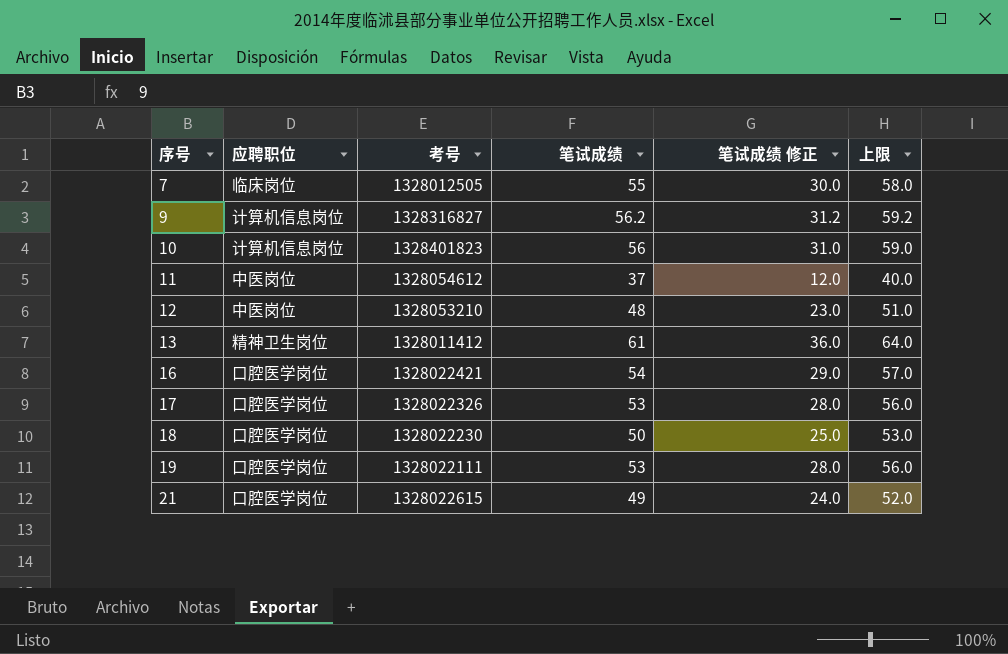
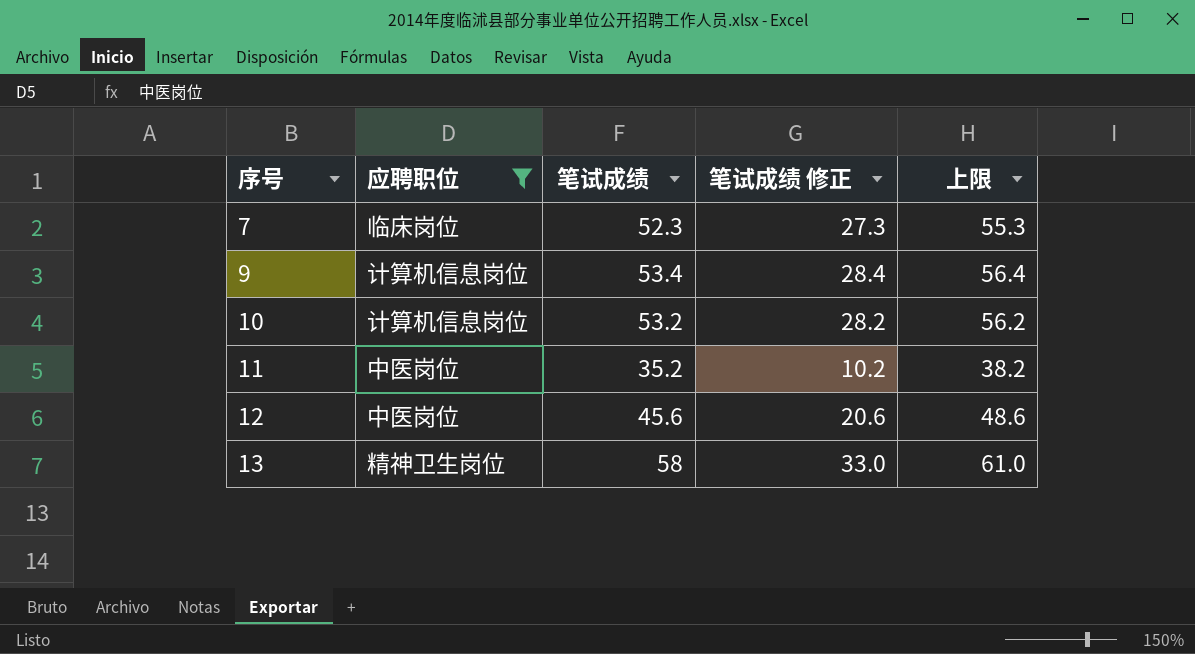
filter: none -> 应聘职位 != 口腔医学岗位
column 考号 | position: 3 -> none
7 | 笔试成绩: 55 -> 52.3
7 | 笔试成绩 修正: 30.0 -> 27.3
7 | 上限: 58.0 -> 55.3
9 | 笔试成绩: 56.2 -> 53.4
9 | 笔试成绩 修正: 31.2 -> 28.4
9 | 上限: 59.2 -> 56.4
10 | 笔试成绩: 56 -> 53.2
10 | 笔试成绩 修正: 31.0 -> 28.2
10 | 上限: 59.0 -> 56.2
11 | 笔试成绩: 37 -> 35.2
11 | 笔试成绩 修正: 12.0 -> 10.2
11 | 上限: 40.0 -> 38.2
12 | 笔试成绩: 48 -> 45.6
12 | 笔试成绩 修正: 23.0 -> 20.6
12 | 上限: 51.0 -> 48.6
13 | 笔试成绩: 61 -> 58
13 | 笔试成绩 修正: 36.0 -> 33.0
13 | 上限: 64.0 -> 61.0

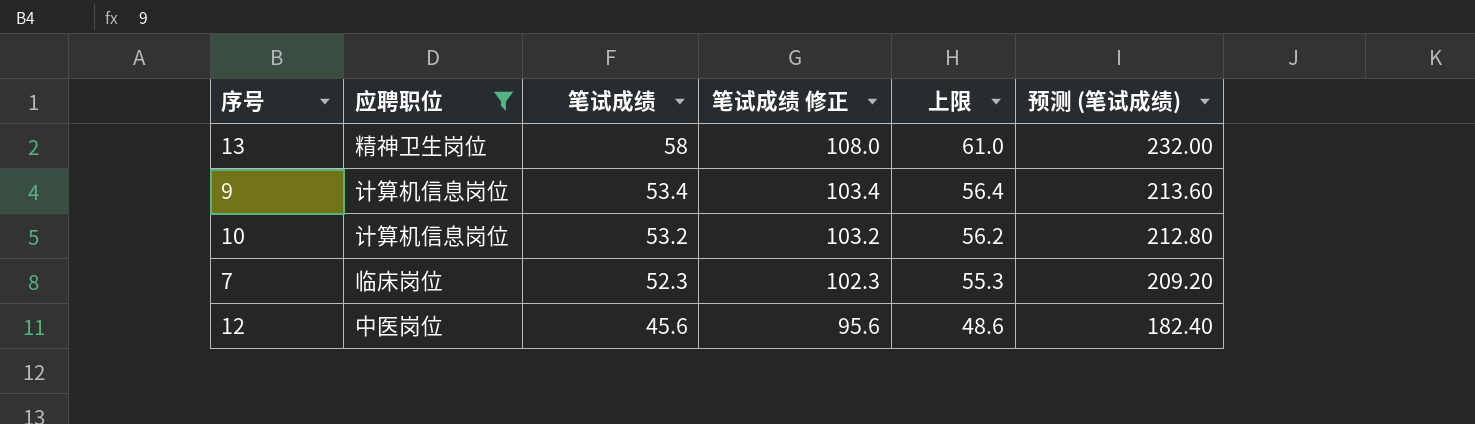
row order: 序号 ascending -> 笔试成绩 descending
column 笔试成绩 修正 | formula: [笔试成绩] - 25 -> [笔试成绩] + 50
column 预测 (笔试成绩) | formula: none -> [笔试成绩] * 4
row 11: 中医岗位 | 35.2 | 10.2 | 38.2 -> none

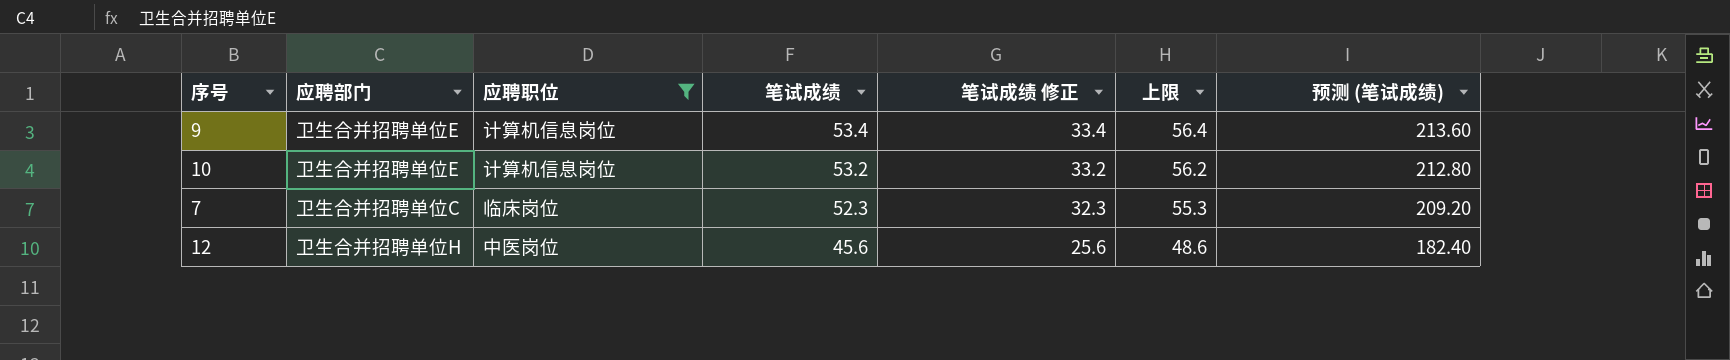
column 应聘部门 | position: none -> 2
column 笔试成绩 修正 | formula: [笔试成绩] + 50 -> [笔试成绩] - 20
row 13: 精神卫生岗位 | 58 | 108.0 | 61.0 | 232.00 -> none

